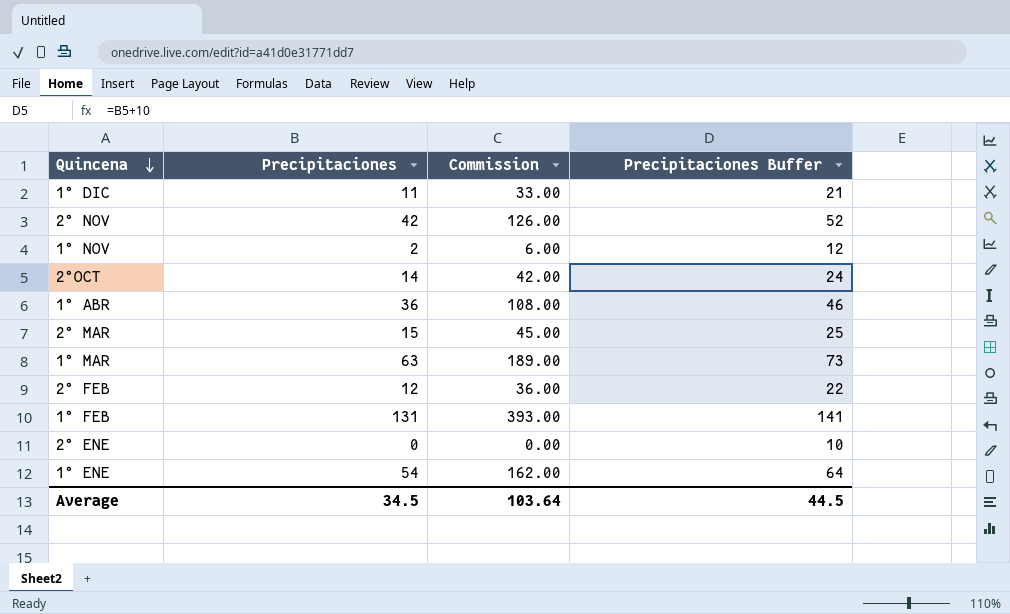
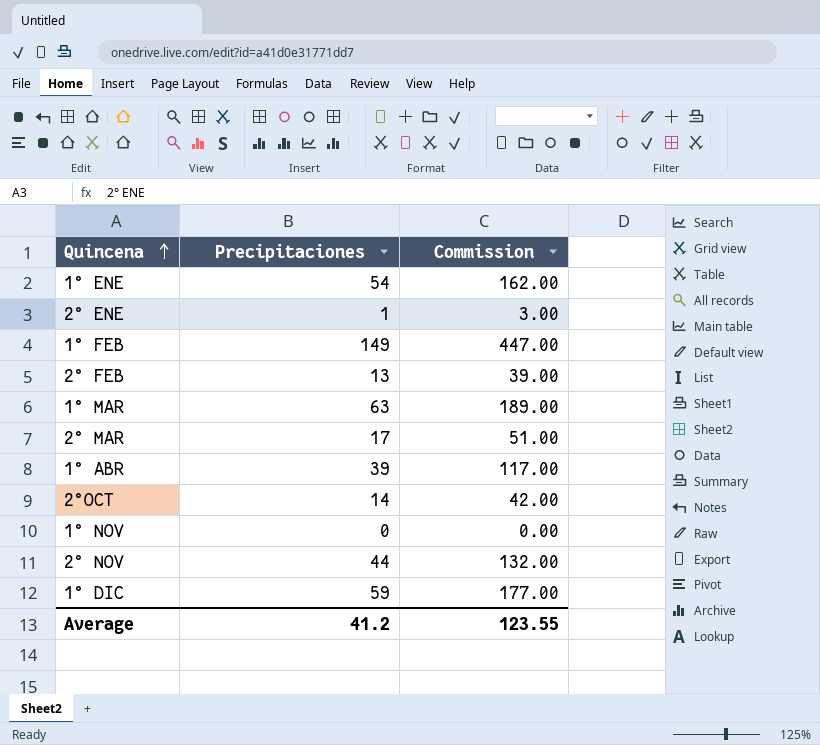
row order: Quincena descending -> Quincena ascending
column Precipitaciones Buffer | formula: [Precipitaciones] + 10 -> none
2° ENE | Precipitaciones: 0 -> 1
2° ENE | Commission: 0.00 -> 3.00
1° FEB | Precipitaciones: 131 -> 149
1° FEB | Commission: 393.00 -> 447.00
2° FEB | Precipitaciones: 12 -> 13
2° FEB | Commission: 36.00 -> 39.00
2° MAR | Precipitaciones: 15 -> 17
2° MAR | Commission: 45.00 -> 51.00
1° ABR | Precipitaciones: 36 -> 39
1° ABR | Commission: 108.00 -> 117.00
1° NOV | Precipitaciones: 2 -> 0
1° NOV | Commission: 6.00 -> 0.00
2° NOV | Precipitaciones: 42 -> 44
2° NOV | Commission: 126.00 -> 132.00
1° DIC | Precipitaciones: 11 -> 59
1° DIC | Commission: 33.00 -> 177.00
Average | Precipitaciones: 34.5 -> 41.2
Average | Commission: 103.64 -> 123.55

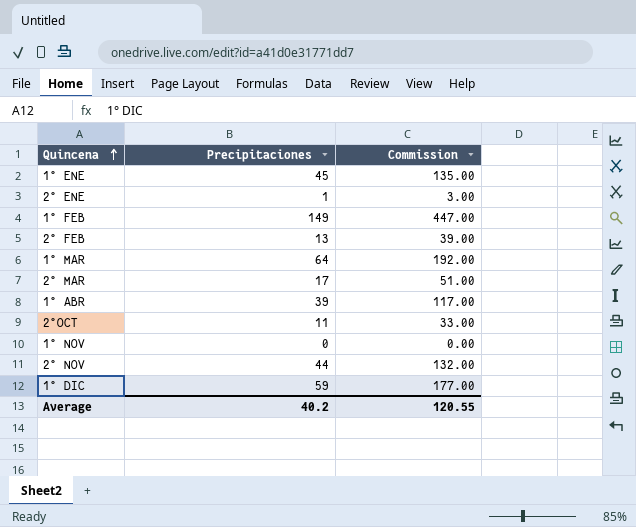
1° ENE | Precipitaciones: 54 -> 45
1° ENE | Commission: 162.00 -> 135.00
1° MAR | Precipitaciones: 63 -> 64
1° MAR | Commission: 189.00 -> 192.00
2°OCT | Precipitaciones: 14 -> 11
2°OCT | Commission: 42.00 -> 33.00
Average | Precipitaciones: 41.2 -> 40.2
Average | Commission: 123.55 -> 120.55

